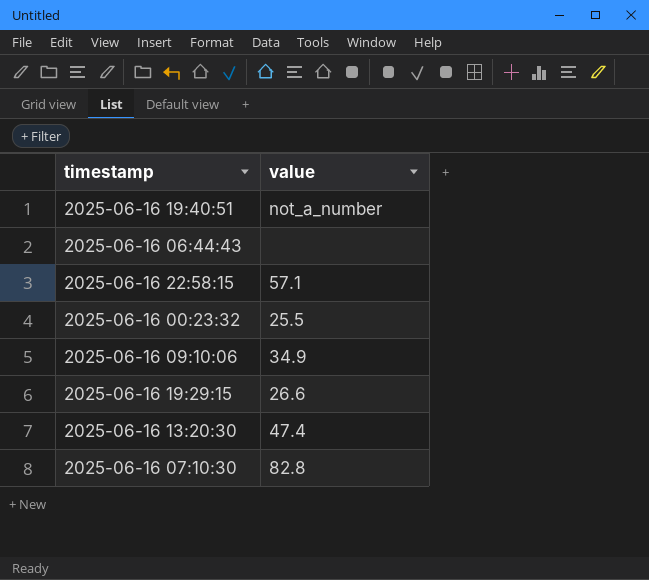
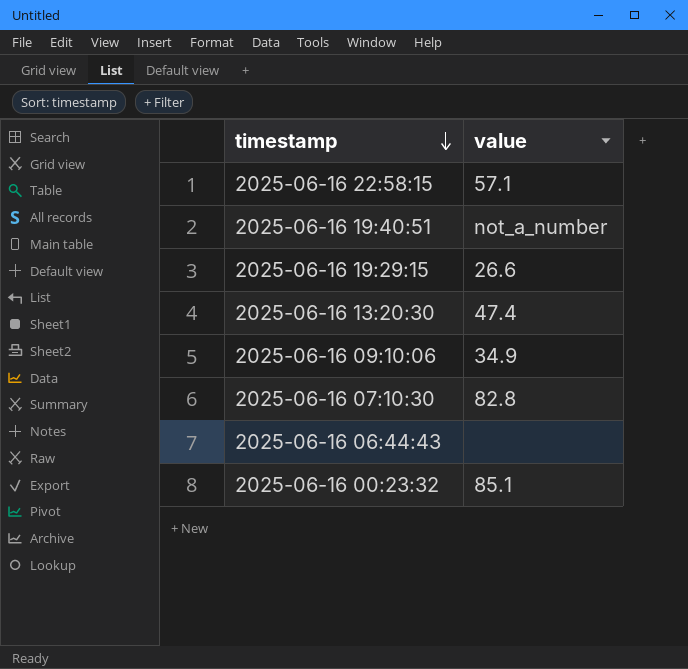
row order: none -> timestamp descending
2025-06-16 00:23:32 | value: 25.5 -> 85.1

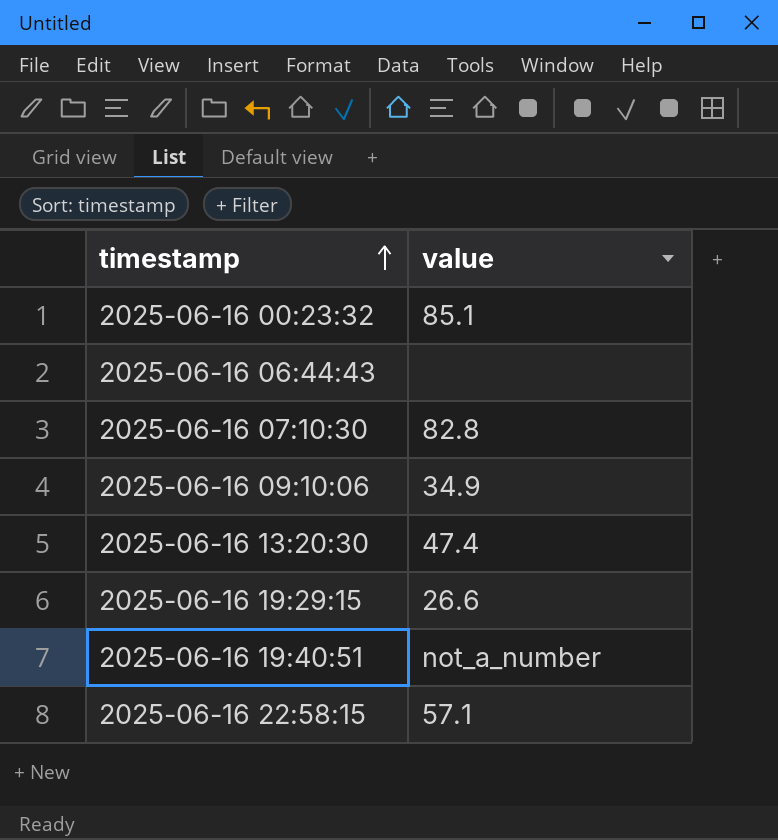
row order: timestamp descending -> timestamp ascending

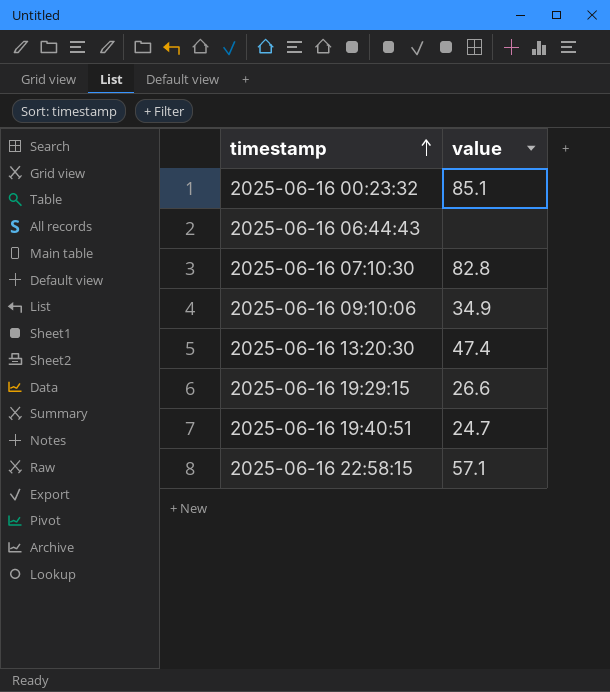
2025-06-16 19:40:51 | value: not_a_number -> 24.7

